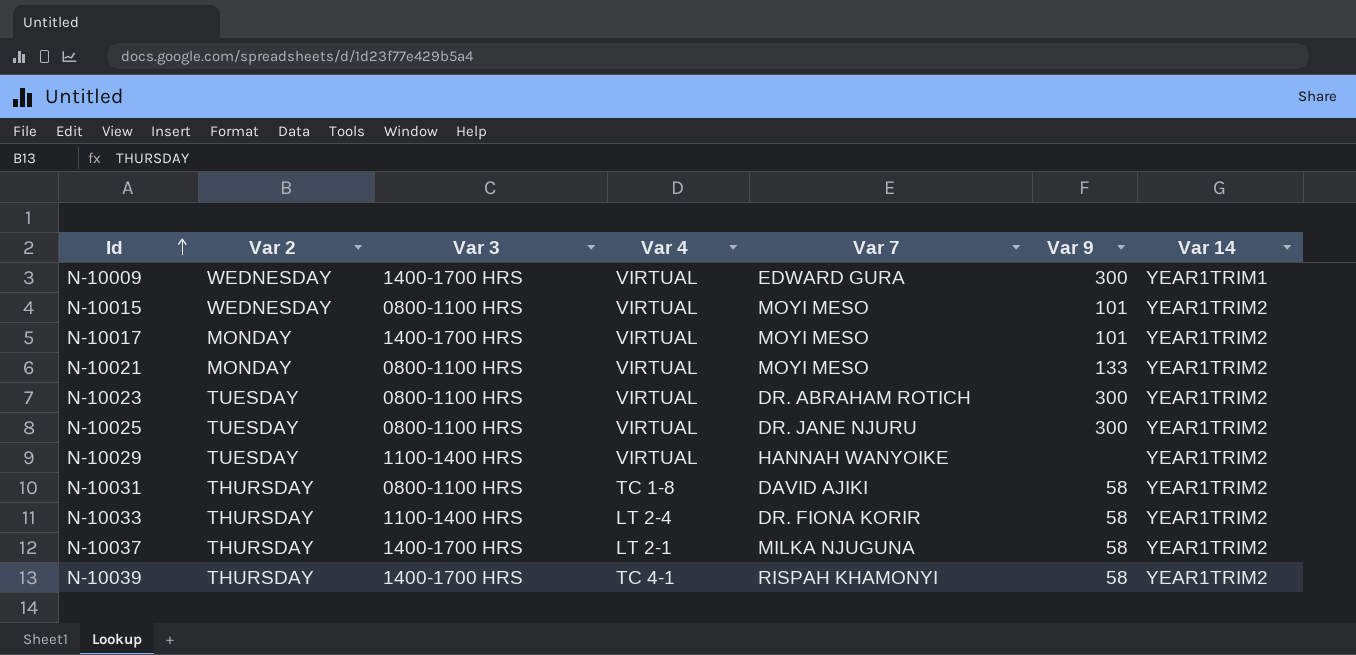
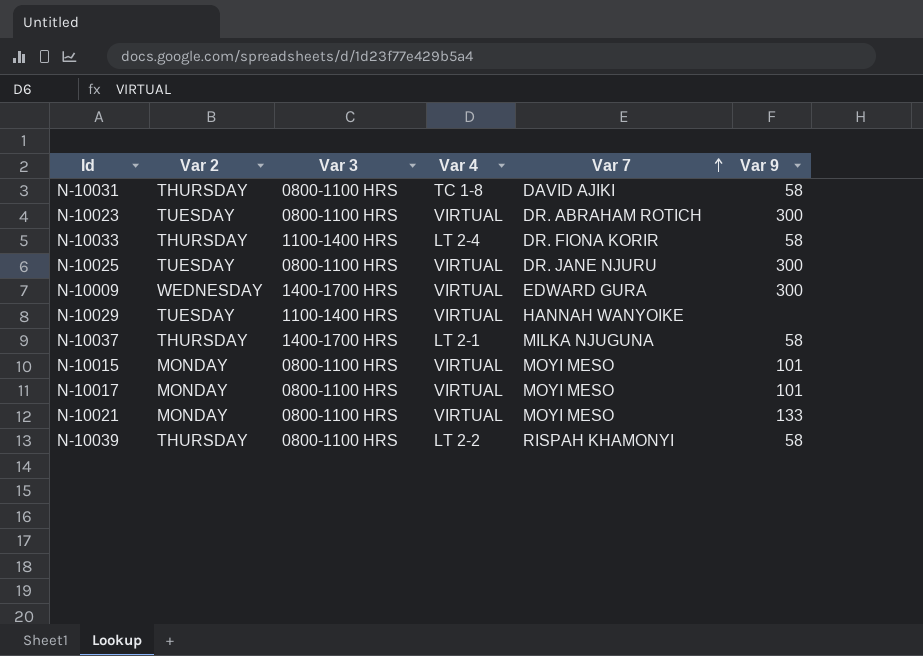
row order: Id ascending -> Var 7 ascending
column Var 14 | position: 7 -> none
N-10015 | Var 2: WEDNESDAY -> MONDAY
N-10017 | Var 3: 1400-1700 HRS -> 0800-1100 HRS
N-10039 | Var 3: 1400-1700 HRS -> 0800-1100 HRS
N-10039 | Var 4: TC 4-1 -> LT 2-2

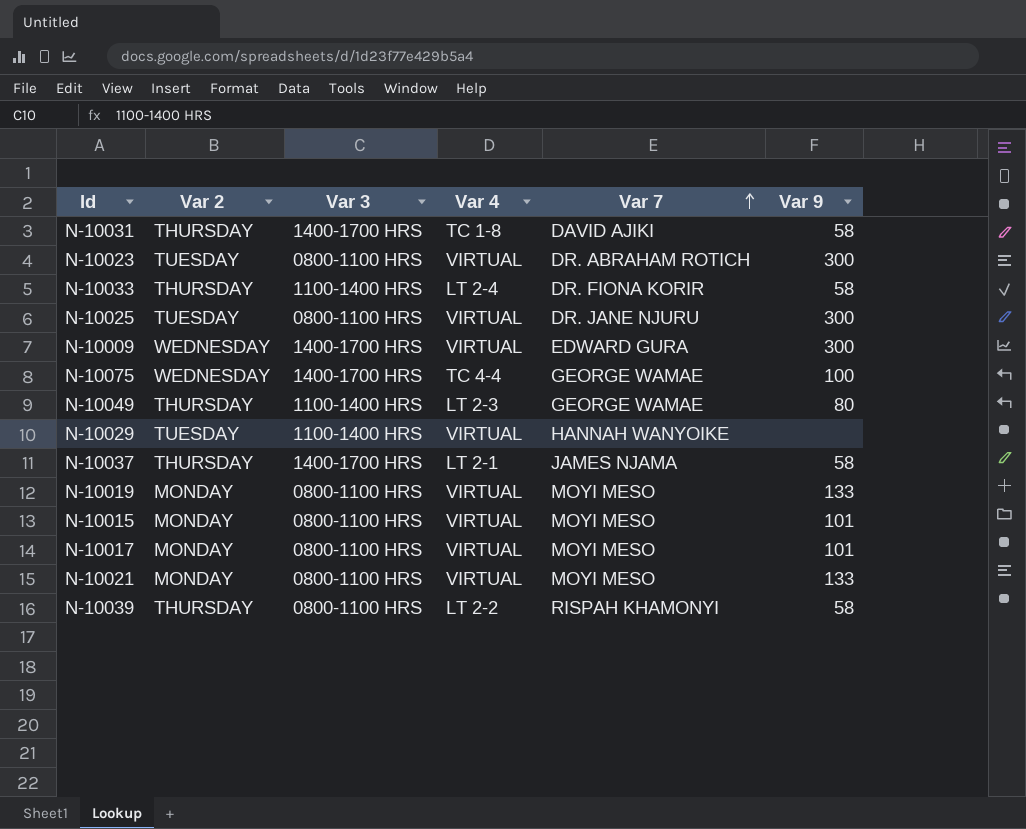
N-10031 | Var 3: 0800-1100 HRS -> 1400-1700 HRS
row N-10075: none -> WEDNESDAY | 1400-1700 HRS | TC 4-4 | GEORGE WAMAE | 100
row N-10049: none -> THURSDAY | 1100-1400 HRS | LT 2-3 | GEORGE WAMAE | 80
N-10037 | Var 7: MILKA NJUGUNA -> JAMES NJAMA
row N-10019: none -> MONDAY | 0800-1100 HRS | VIRTUAL | MOYI MESO | 133

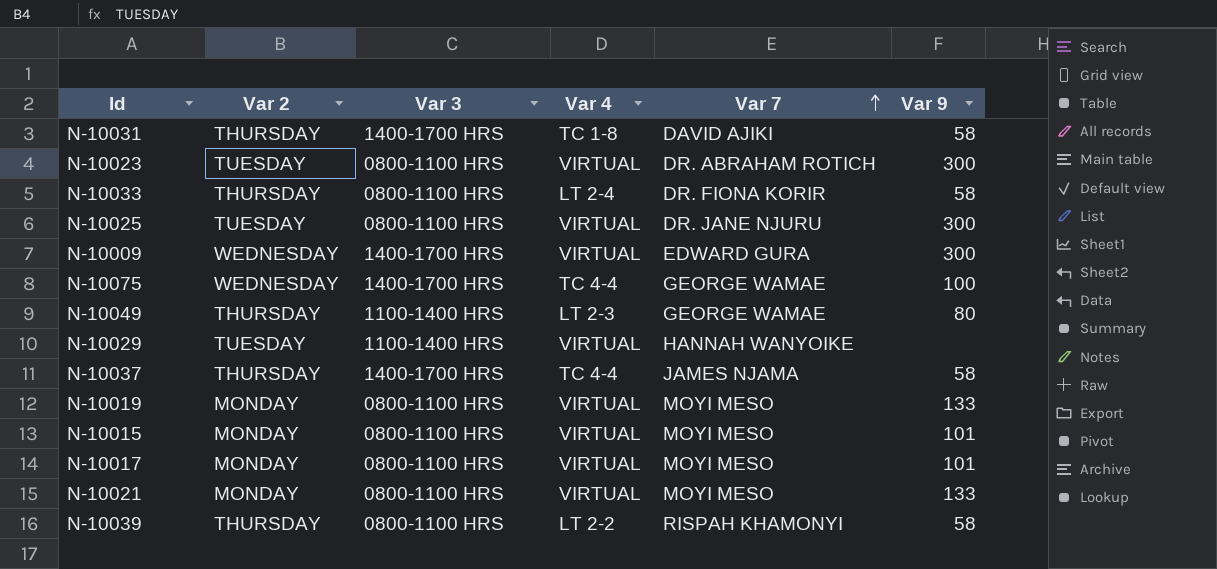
N-10033 | Var 3: 1100-1400 HRS -> 0800-1100 HRS
N-10037 | Var 4: LT 2-1 -> TC 4-4

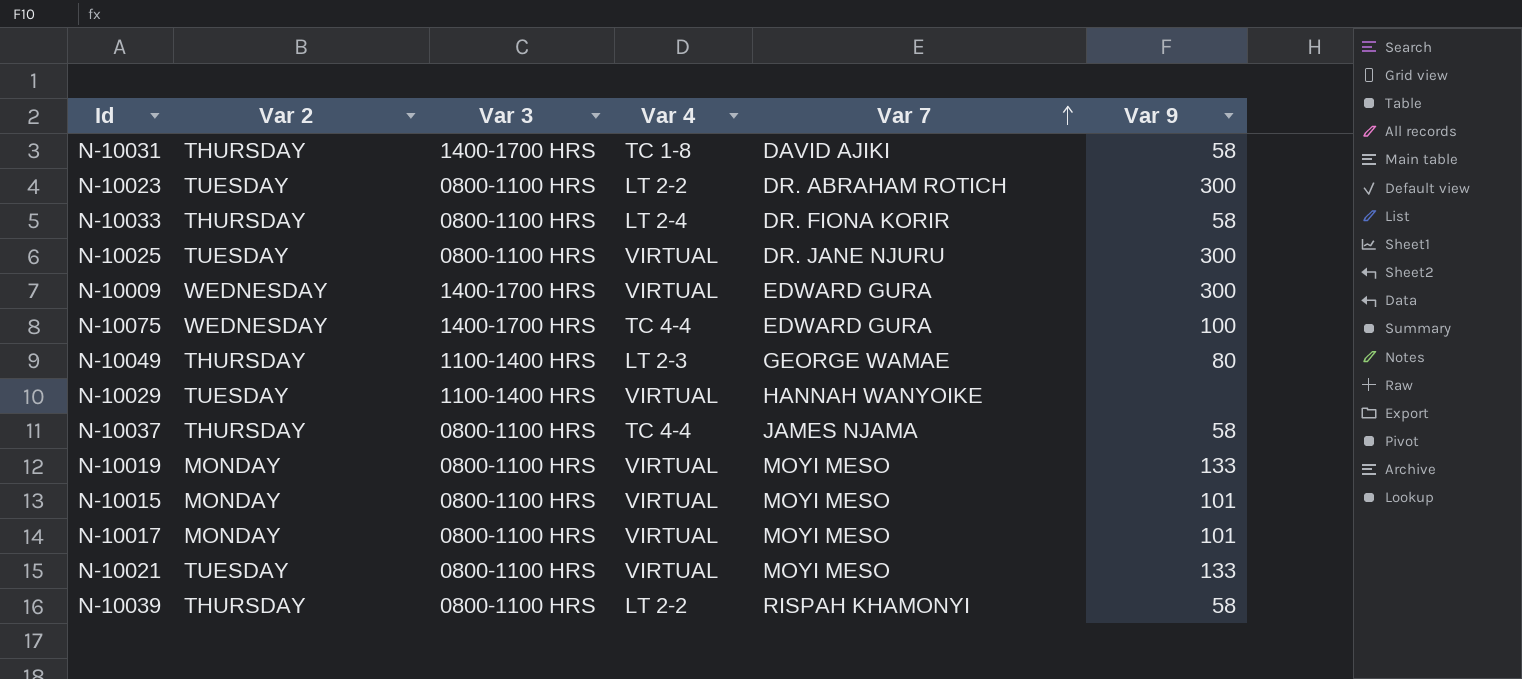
N-10023 | Var 4: VIRTUAL -> LT 2-2
N-10075 | Var 7: GEORGE WAMAE -> EDWARD GURA
N-10037 | Var 3: 1400-1700 HRS -> 0800-1100 HRS
N-10021 | Var 2: MONDAY -> TUESDAY

